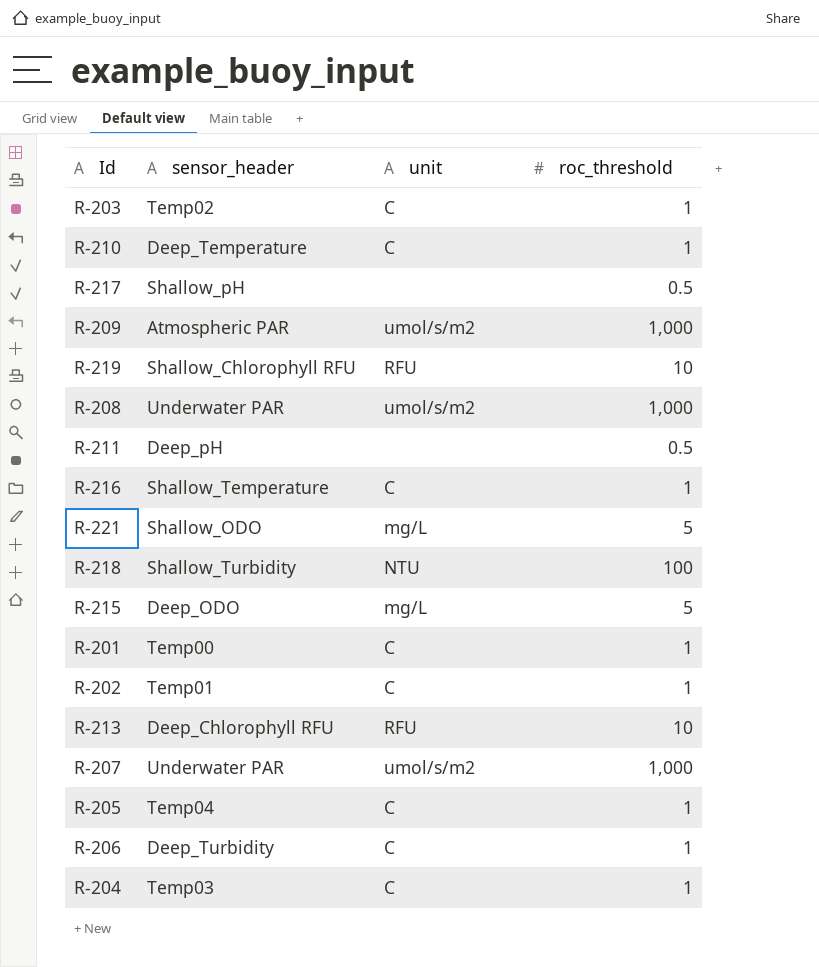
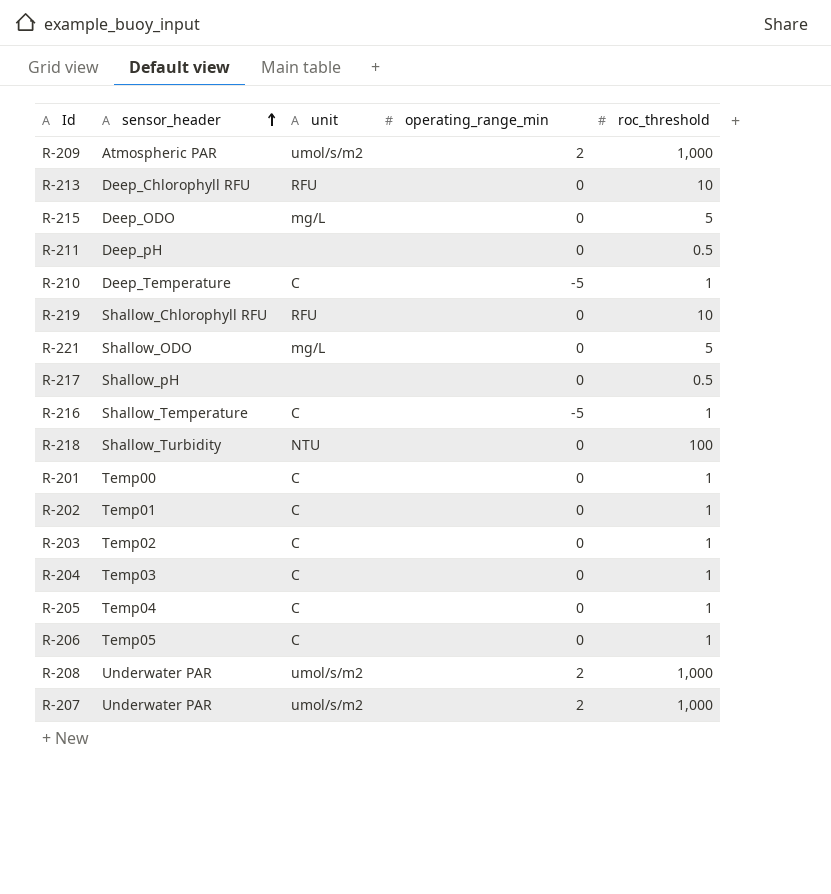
row order: none -> sensor_header ascending
column operating_range_min | position: none -> 4
R-206 | sensor_header: Deep_Turbidity -> Temp05

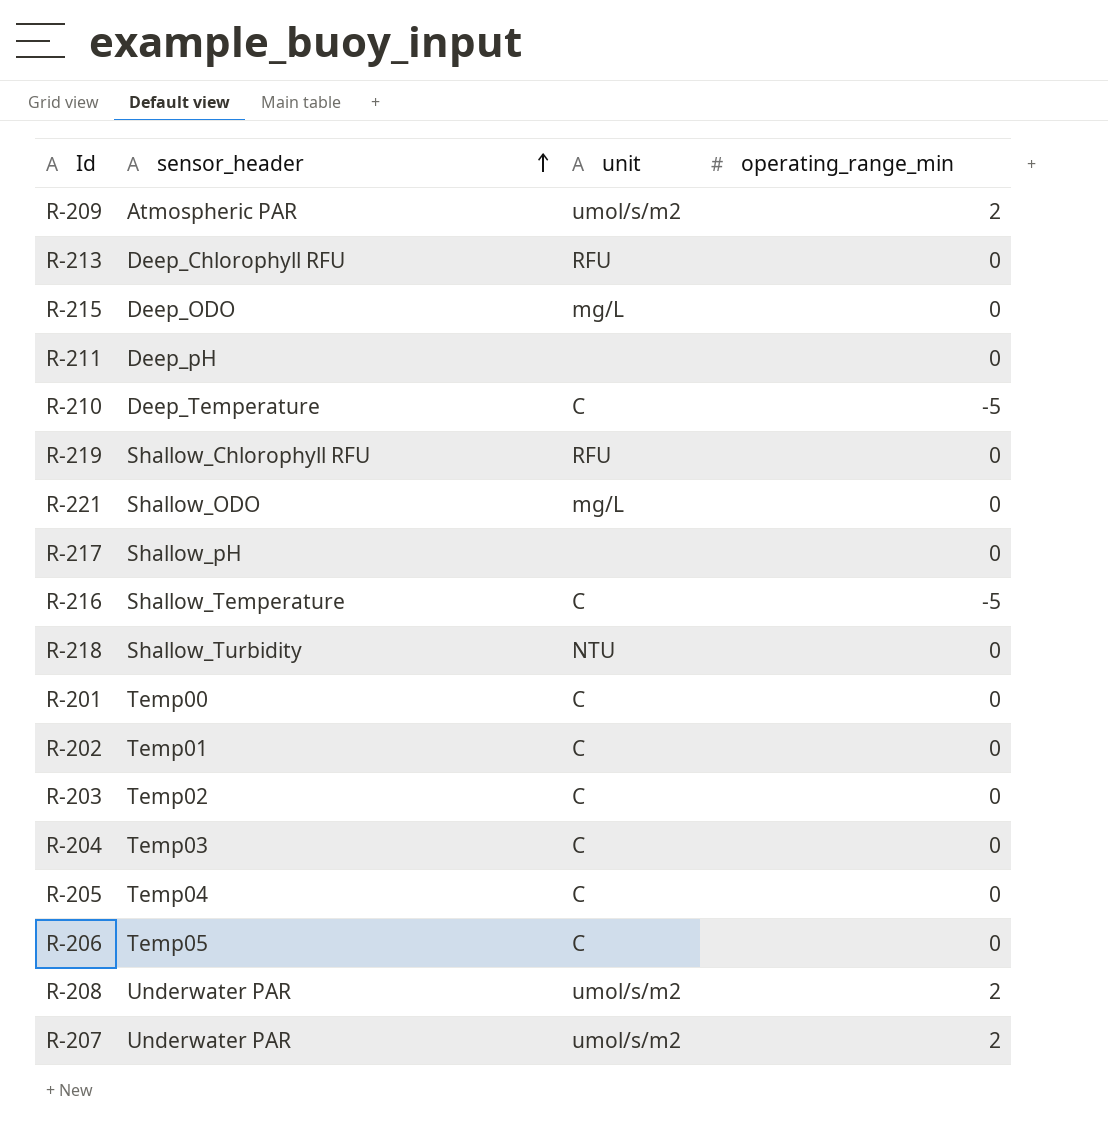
column roc_threshold | position: 5 -> none

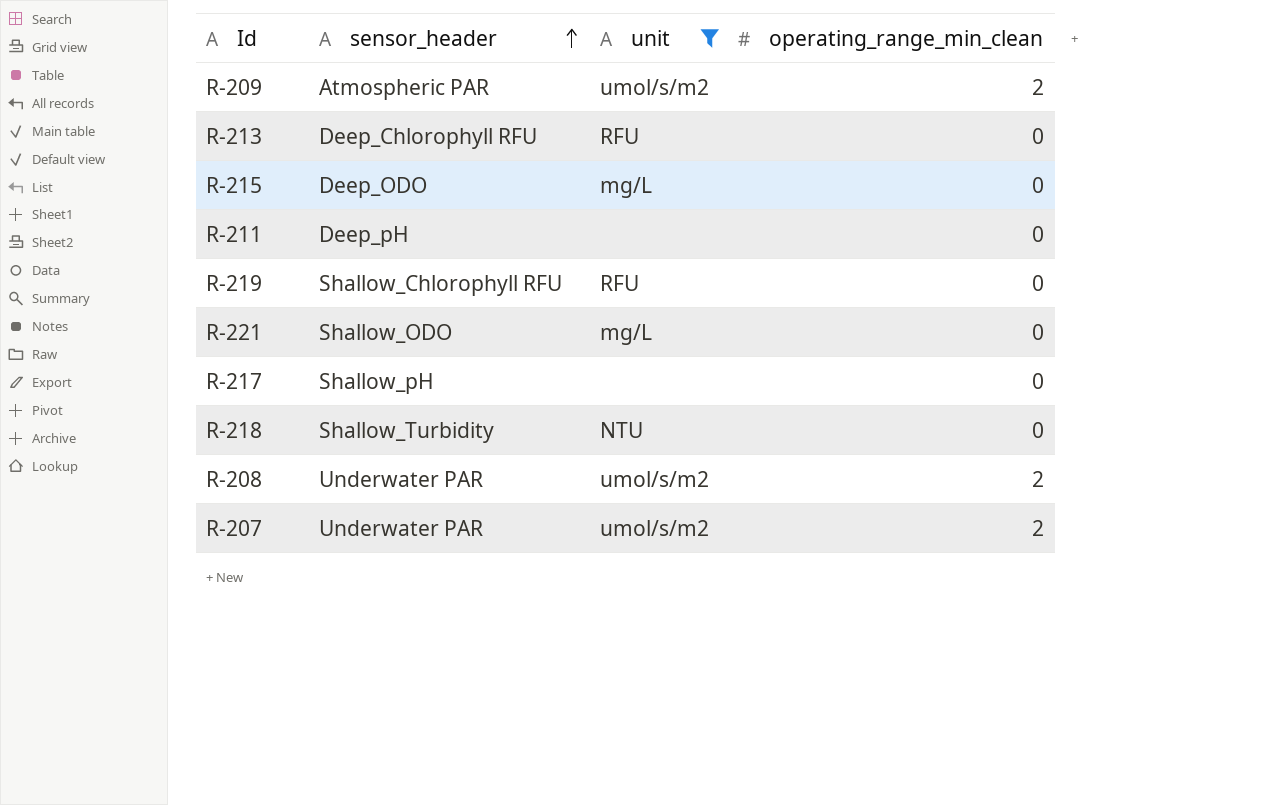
filter: none -> unit != C
column name: operating_range_min -> operating_range_min_clean

